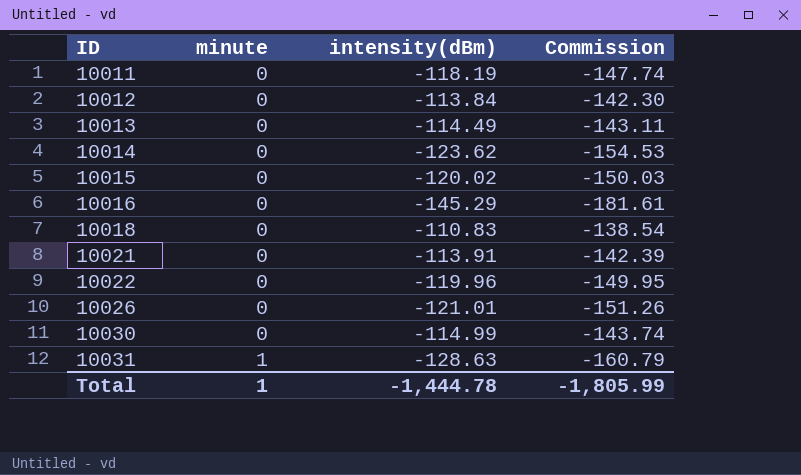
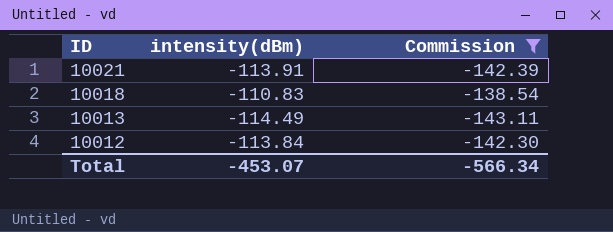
filter: none -> Commission >= -143.11
row order: ID ascending -> ID descending
column minute | position: 2 -> none
Total | intensity(dBm): -1,444.78 -> -453.07
Total | Commission: -1,805.99 -> -566.34

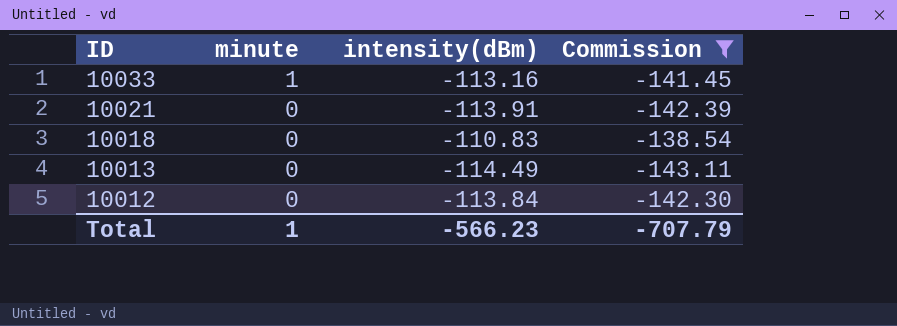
column minute | position: none -> 2
row 10033: none -> 1 | -113.16 | -141.45
Total | intensity(dBm): -453.07 -> -566.23
Total | Commission: -566.34 -> -707.79

